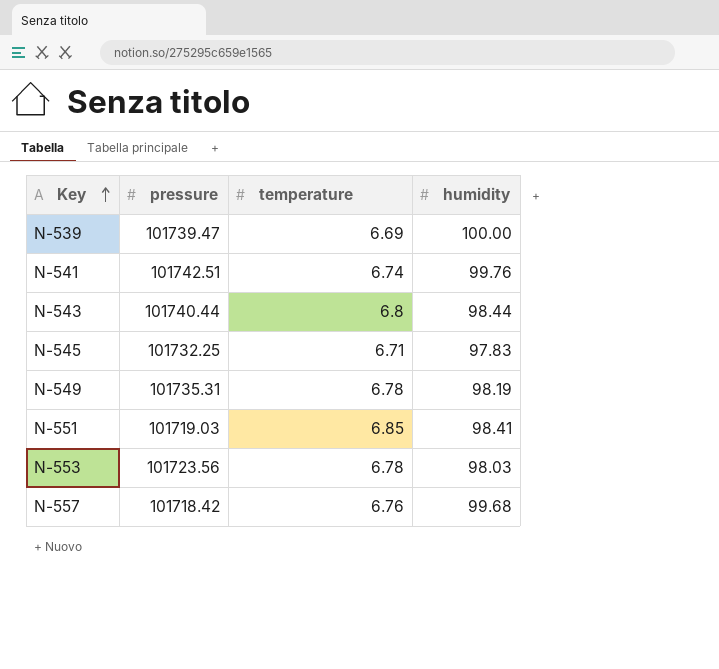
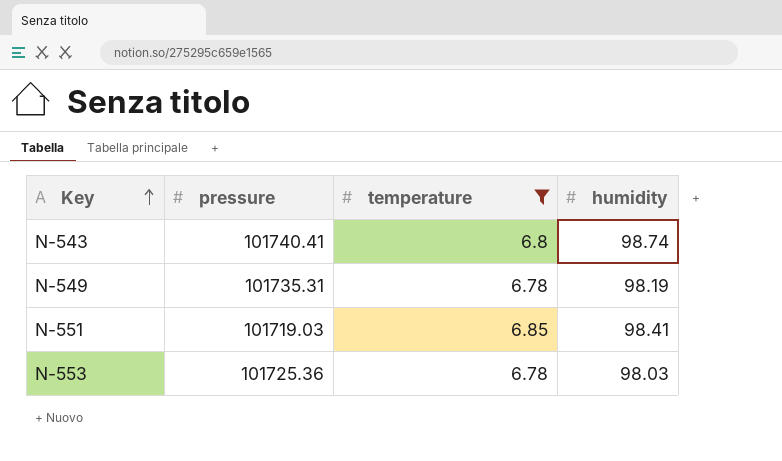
filter: none -> temperature >= 6.78
N-543 | pressure: 101740.44 -> 101740.41
N-543 | humidity: 98.44 -> 98.74
N-553 | pressure: 101723.56 -> 101725.36

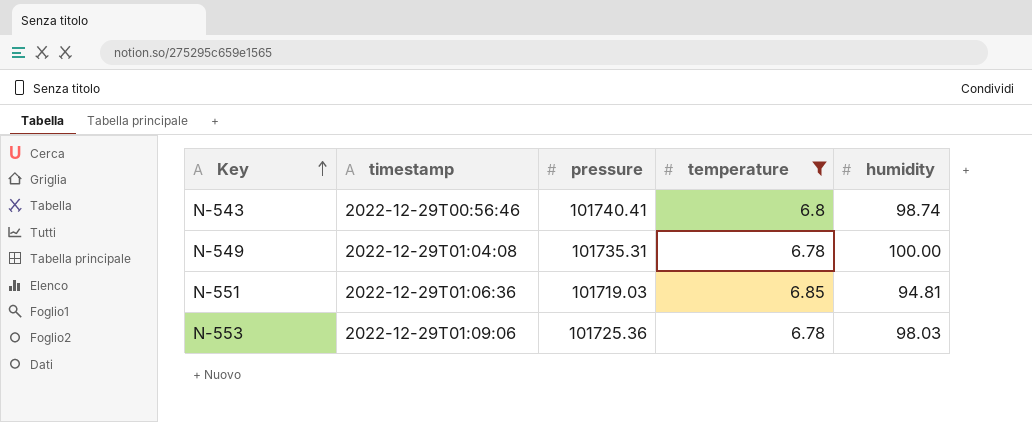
column timestamp | position: none -> 2
N-549 | humidity: 98.19 -> 100.00
N-551 | humidity: 98.41 -> 94.81

